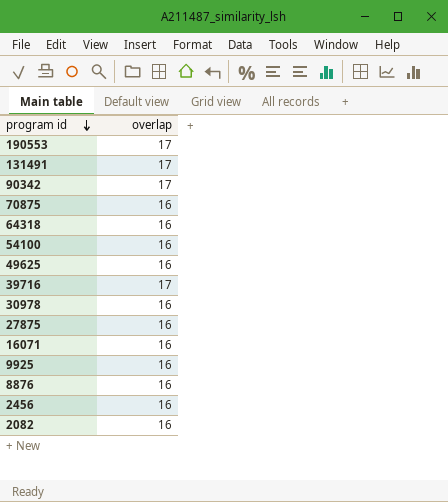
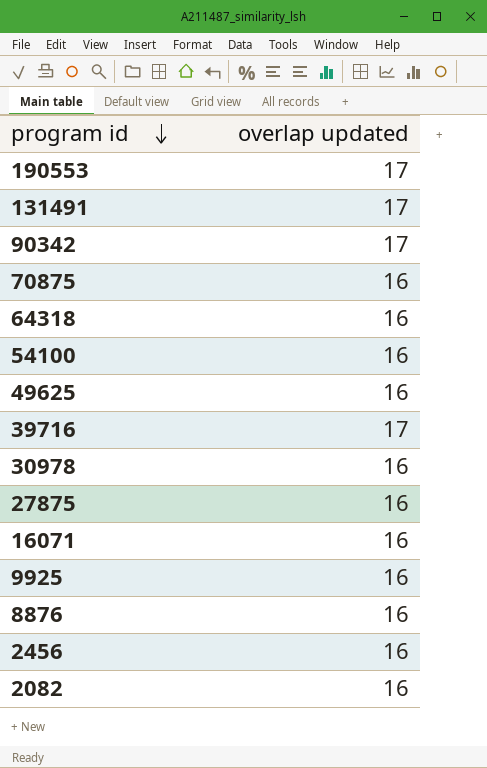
column name: overlap -> overlap updated

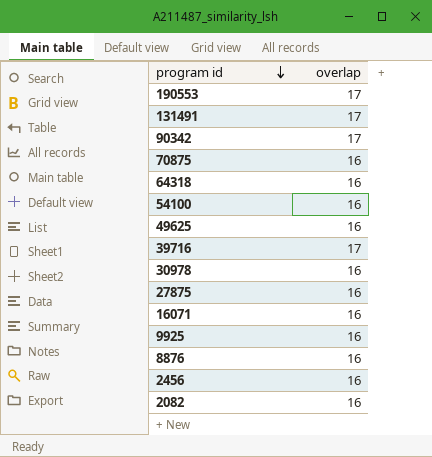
column name: overlap updated -> overlap

